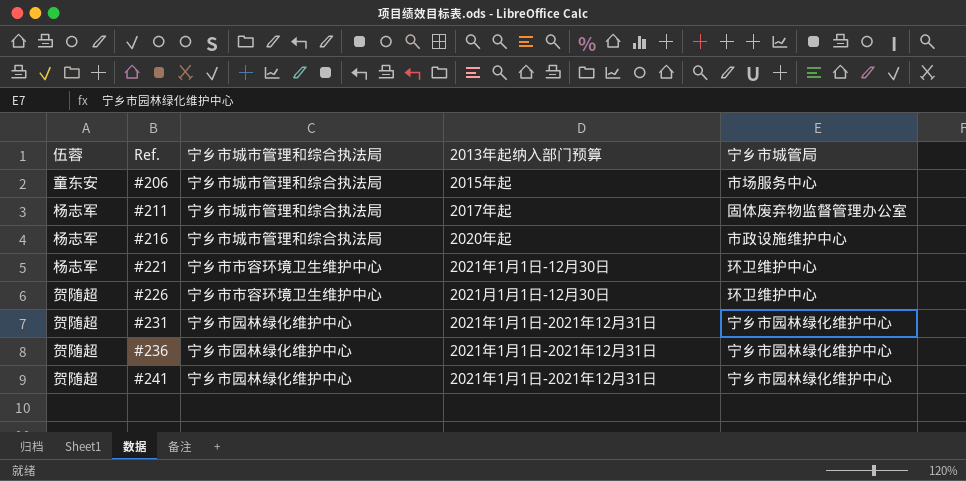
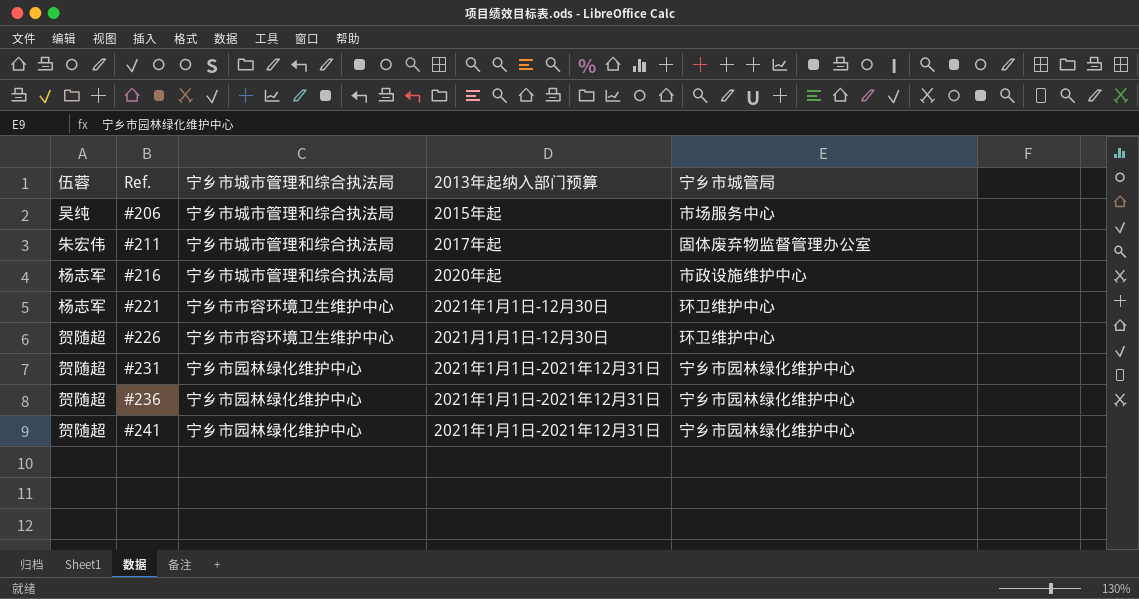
#206 | 伍蓉: 童东安 -> 吴纯
#211 | 伍蓉: 杨志军 -> 朱宏伟

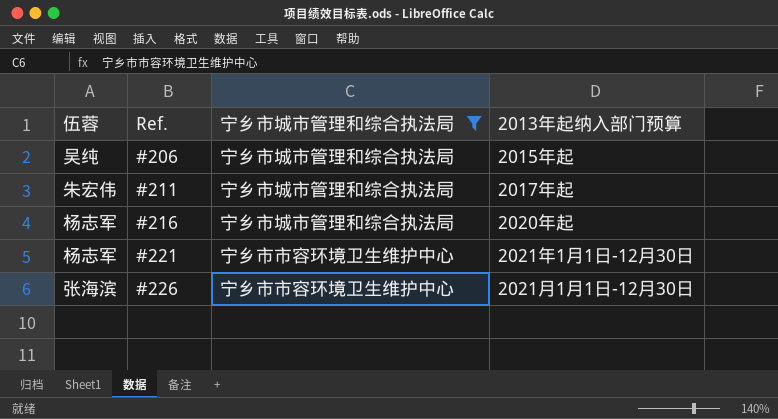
filter: none -> 宁乡市城市管理和综合执法局 != 宁乡市园林绿化维护中心
column 宁乡市城管局 | position: 5 -> none
#226 | 伍蓉: 贺随超 -> 张海滨

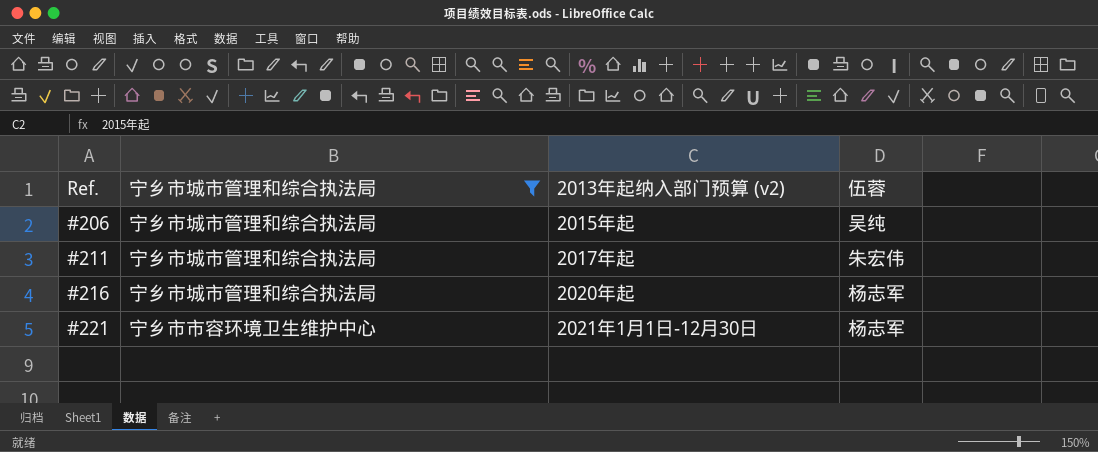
column name: 2013年起纳入部门预算 -> 2013年起纳入部门预算 (v2)
column 伍蓉 | position: 1 -> 4
row #226: 张海滨 | 宁乡市市容环境卫生维护中心 | 2021月1月1日-12月30日 -> none

